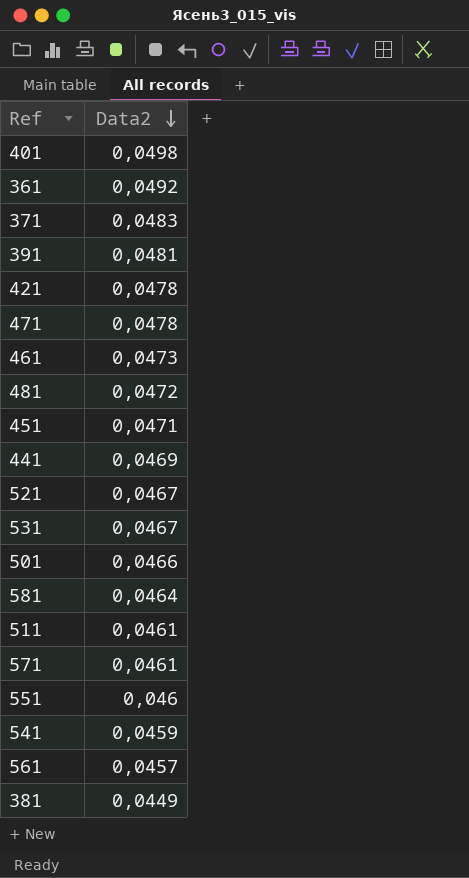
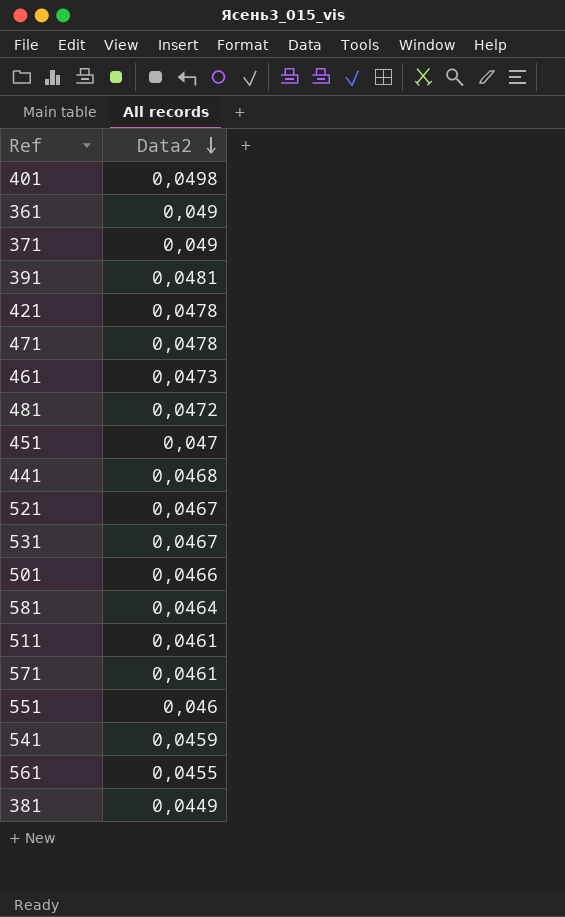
361 | Data2: 0,0492 -> 0,049
371 | Data2: 0,0483 -> 0,049
451 | Data2: 0,0471 -> 0,047
441 | Data2: 0,0469 -> 0,0468
561 | Data2: 0,0457 -> 0,0455

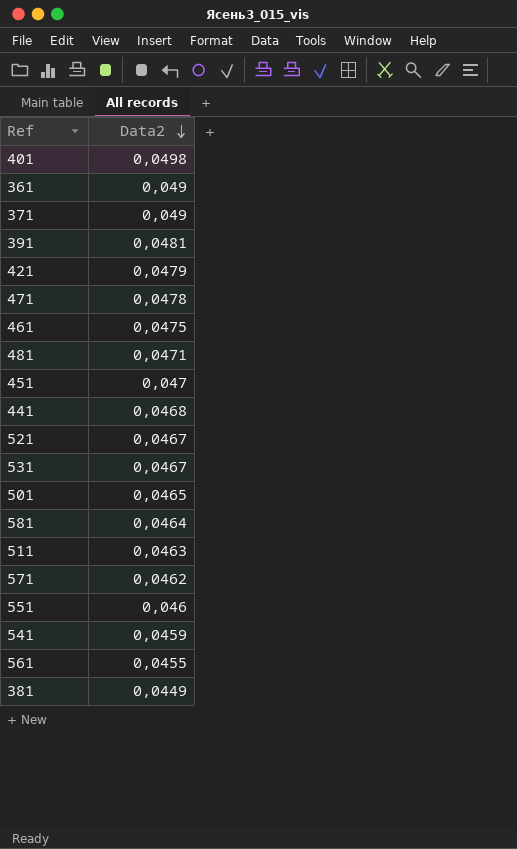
421 | Data2: 0,0478 -> 0,0479
461 | Data2: 0,0473 -> 0,0475
481 | Data2: 0,0472 -> 0,0471
501 | Data2: 0,0466 -> 0,0465
511 | Data2: 0,0461 -> 0,0463
571 | Data2: 0,0461 -> 0,0462

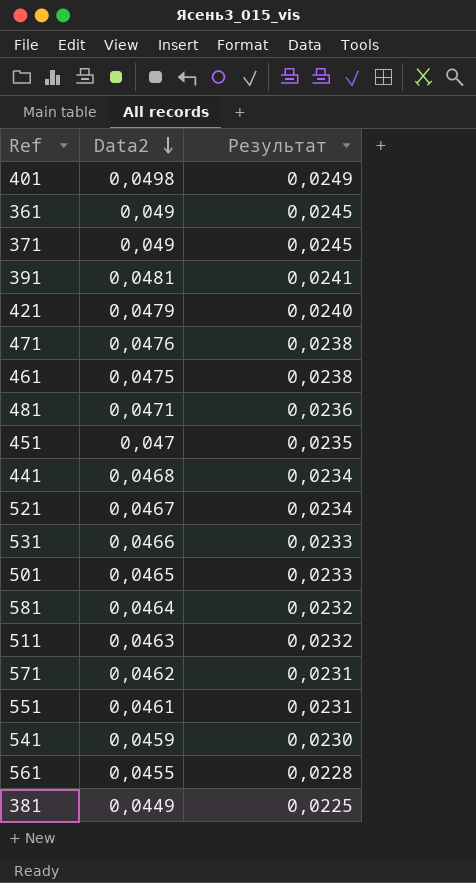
column Результат | formula: none -> [Data2] * 0,5
471 | Data2: 0,0478 -> 0,0476
531 | Data2: 0,0467 -> 0,0466
551 | Data2: 0,046 -> 0,0461

